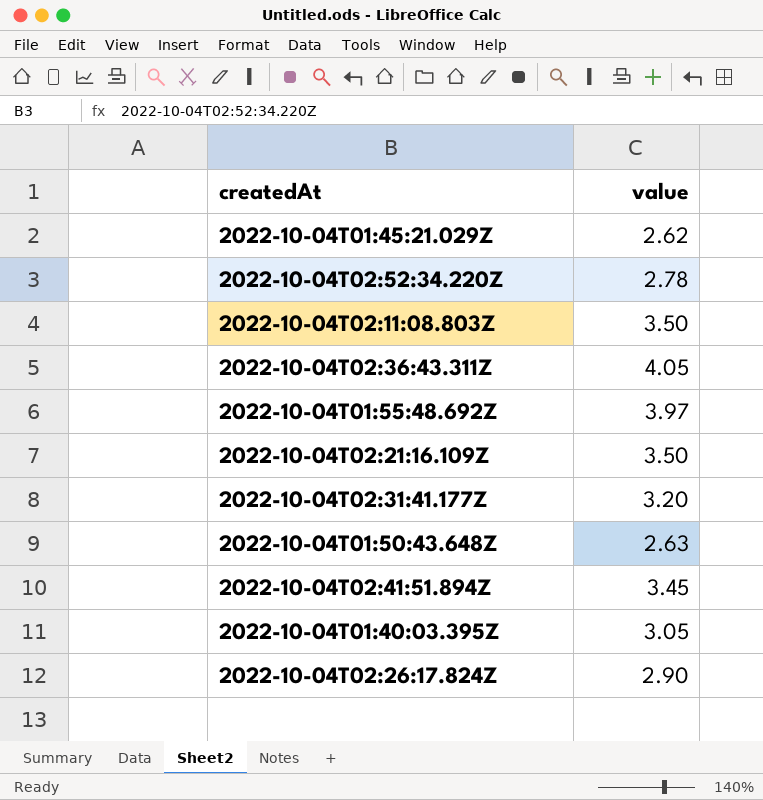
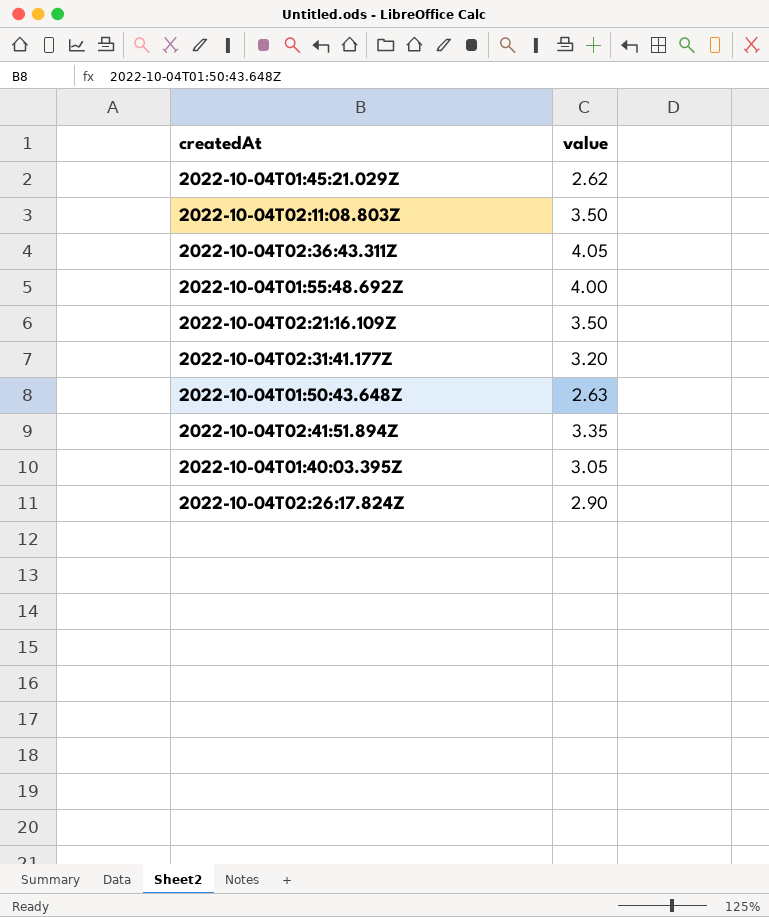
row 2022-10-04T02:52:34.220Z: 2.78 -> none
2022-10-04T01:55:48.692Z | value: 3.97 -> 4.00
2022-10-04T02:41:51.894Z | value: 3.45 -> 3.35

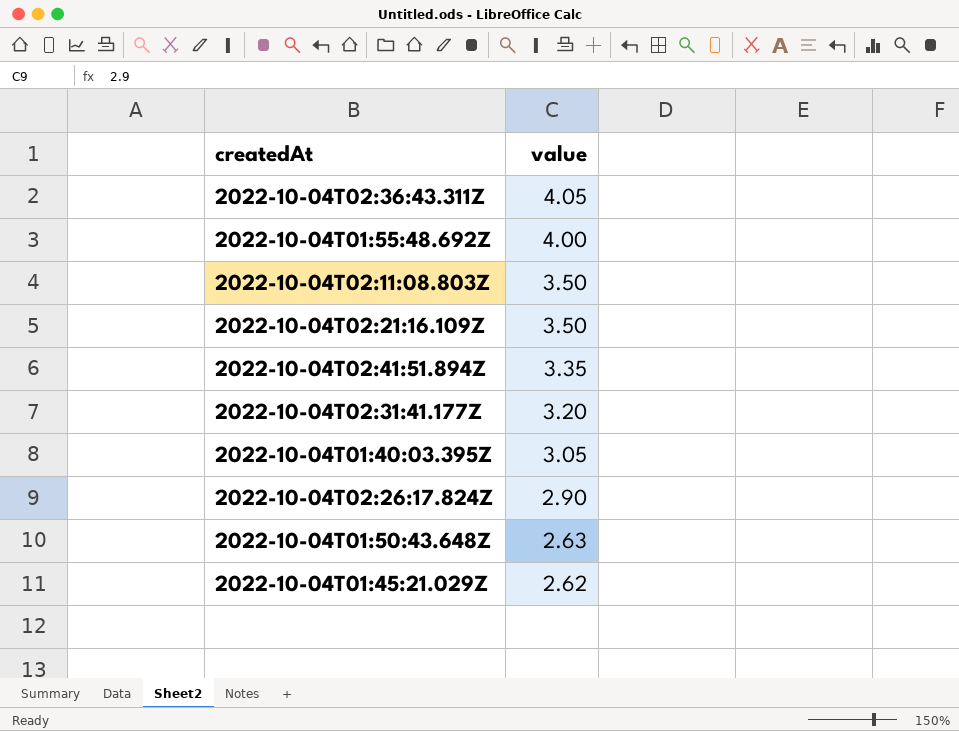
row order: none -> value descending

